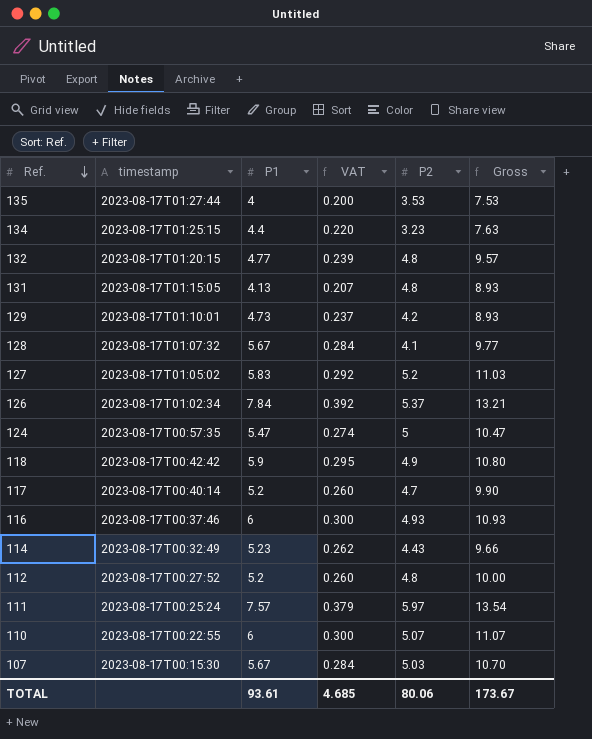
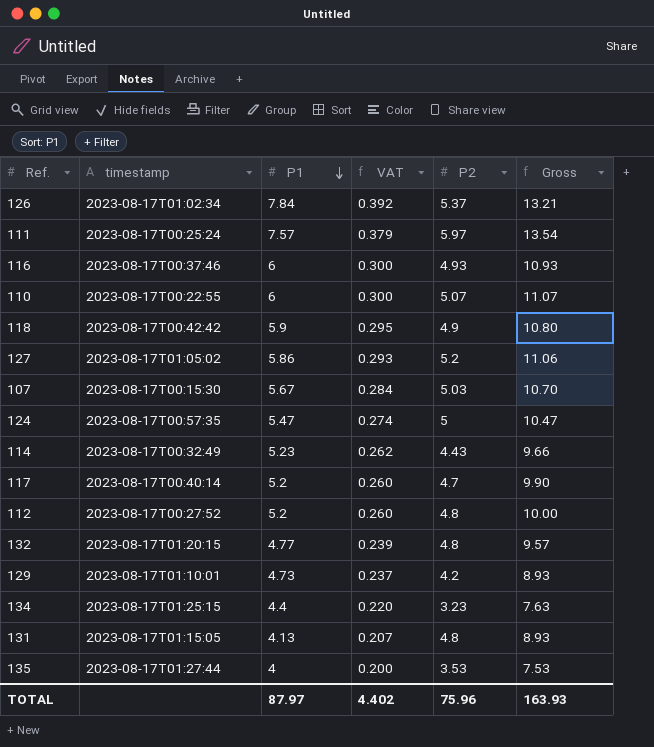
row order: Ref. descending -> P1 descending
row 128: 2023-08-17T01:07:32 | 5.67 | 0.284 | 4.1 | 9.77 -> none
127 | P1: 5.83 -> 5.86
127 | VAT: 0.292 -> 0.293
127 | Gross: 11.03 -> 11.06
TOTAL | P1: 93.61 -> 87.97
TOTAL | VAT: 4.685 -> 4.402
TOTAL | P2: 80.06 -> 75.96
TOTAL | Gross: 173.67 -> 163.93

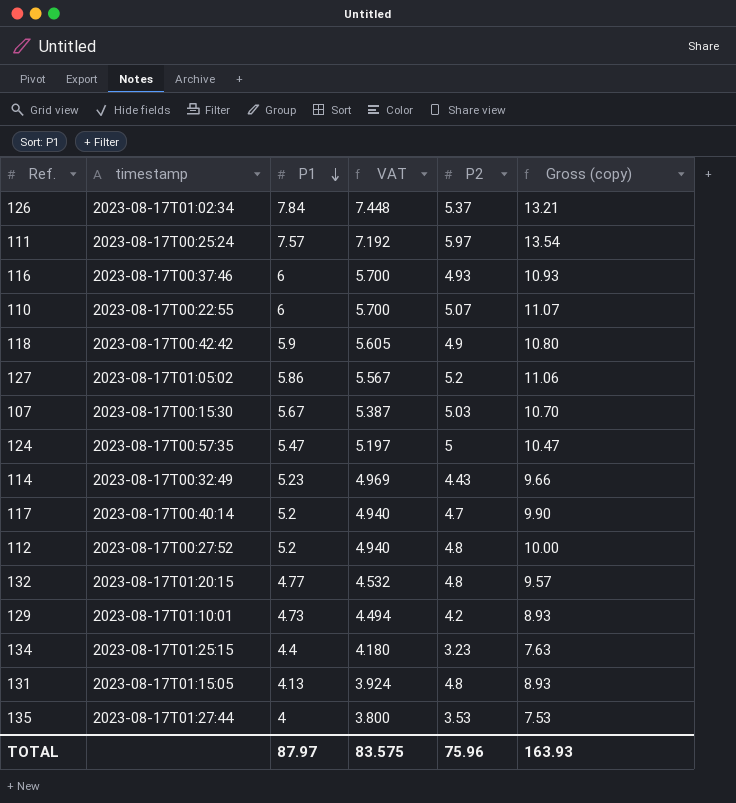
column VAT | formula: [P1] * 0.05 -> [P1] * 0.95
column name: Gross -> Gross (copy)
TOTAL | VAT: 4.402 -> 83.575

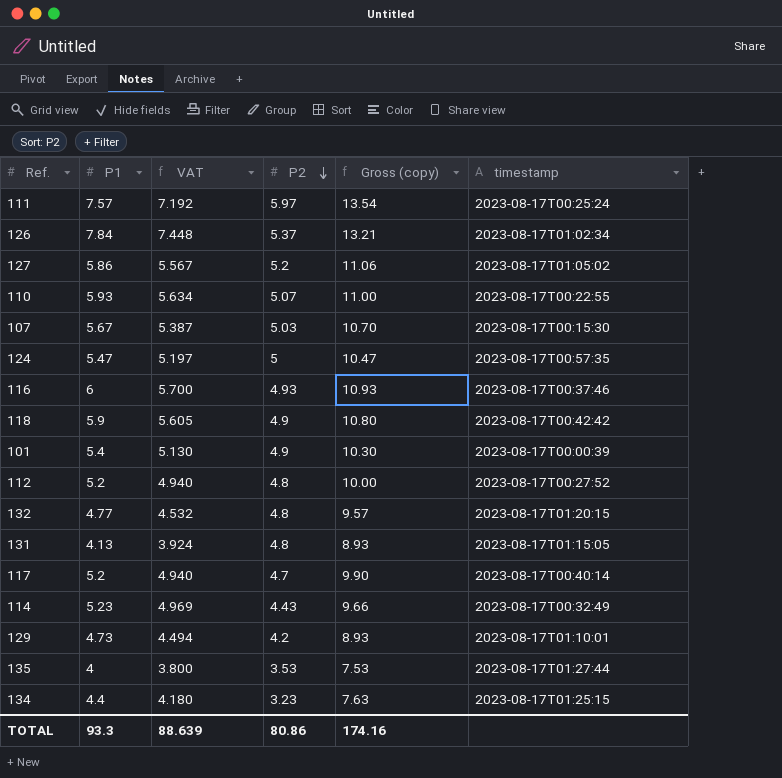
row order: P1 descending -> P2 descending
column timestamp | position: 2 -> 6
110 | P1: 6 -> 5.93
110 | VAT: 5.700 -> 5.634
110 | Gross (copy): 11.07 -> 11.00
row 101: none -> 5.4 | 5.130 | 4.9 | 10.30 | 2023-08-17T00:00:39
TOTAL | P1: 87.97 -> 93.3
TOTAL | VAT: 83.575 -> 88.639
TOTAL | P2: 75.96 -> 80.86
TOTAL | Gross (copy): 163.93 -> 174.16

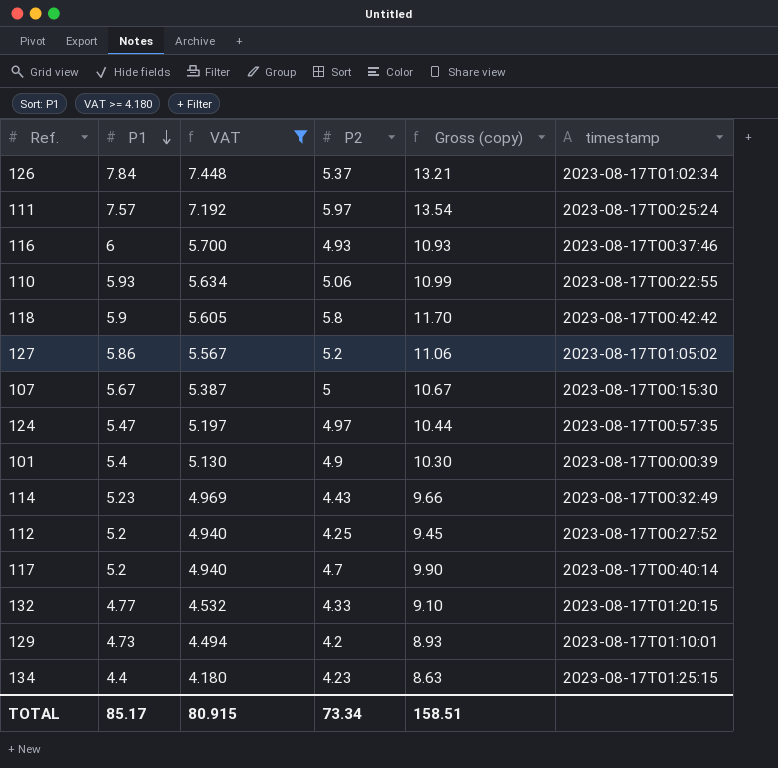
filter: none -> VAT >= 4.180
row order: P2 descending -> P1 descending
110 | P2: 5.07 -> 5.06
110 | Gross (copy): 11.00 -> 10.99
118 | P2: 4.9 -> 5.8
118 | Gross (copy): 10.80 -> 11.70
107 | P2: 5.03 -> 5
107 | Gross (copy): 10.70 -> 10.67
124 | P2: 5 -> 4.97
124 | Gross (copy): 10.47 -> 10.44
112 | P2: 4.8 -> 4.25
112 | Gross (copy): 10.00 -> 9.45
132 | P2: 4.8 -> 4.33
132 | Gross (copy): 9.57 -> 9.10
134 | P2: 3.23 -> 4.23
134 | Gross (copy): 7.63 -> 8.63
TOTAL | P1: 93.3 -> 85.17
TOTAL | VAT: 88.639 -> 80.915
TOTAL | P2: 80.86 -> 73.34
TOTAL | Gross (copy): 174.16 -> 158.51

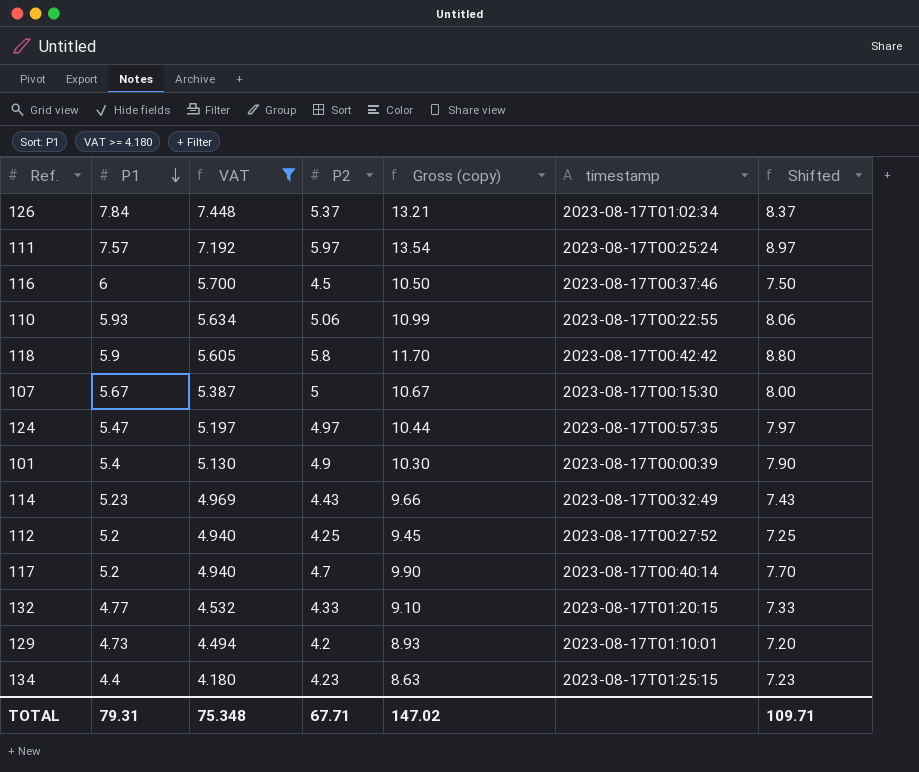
column Shifted | formula: none -> [P2] + 3
row 127: 5.86 | 5.567 | 5.2 | 11.06 | 2023-08-17T01:05:02 -> none
116 | P2: 4.93 -> 4.5
116 | Gross (copy): 10.93 -> 10.50
TOTAL | P1: 85.17 -> 79.31
TOTAL | VAT: 80.915 -> 75.348
TOTAL | P2: 73.34 -> 67.71
TOTAL | Gross (copy): 158.51 -> 147.02

